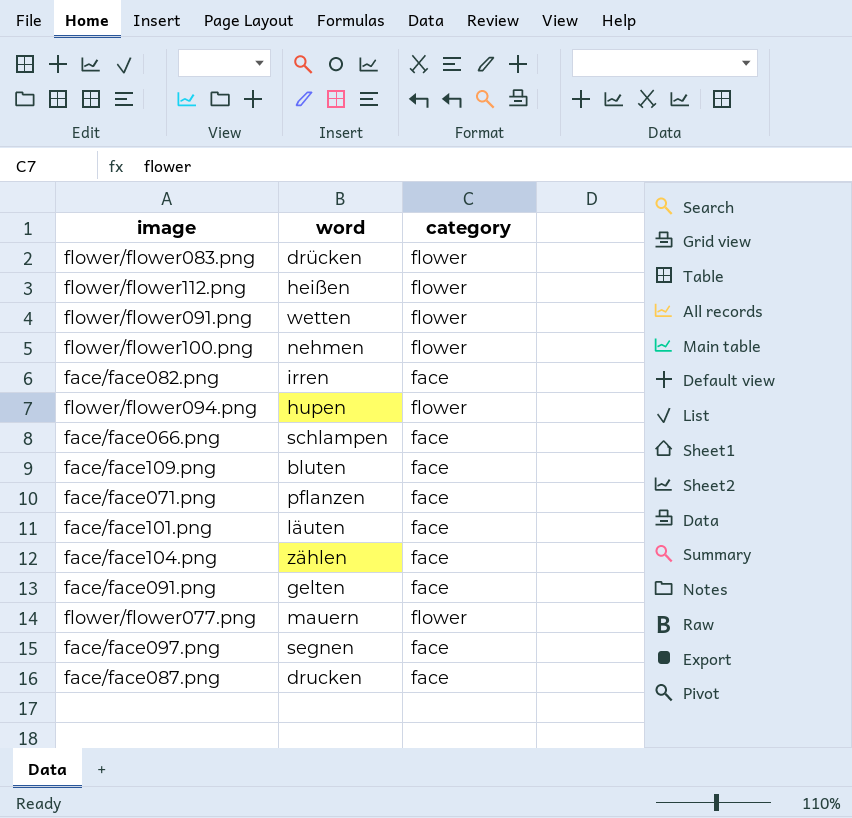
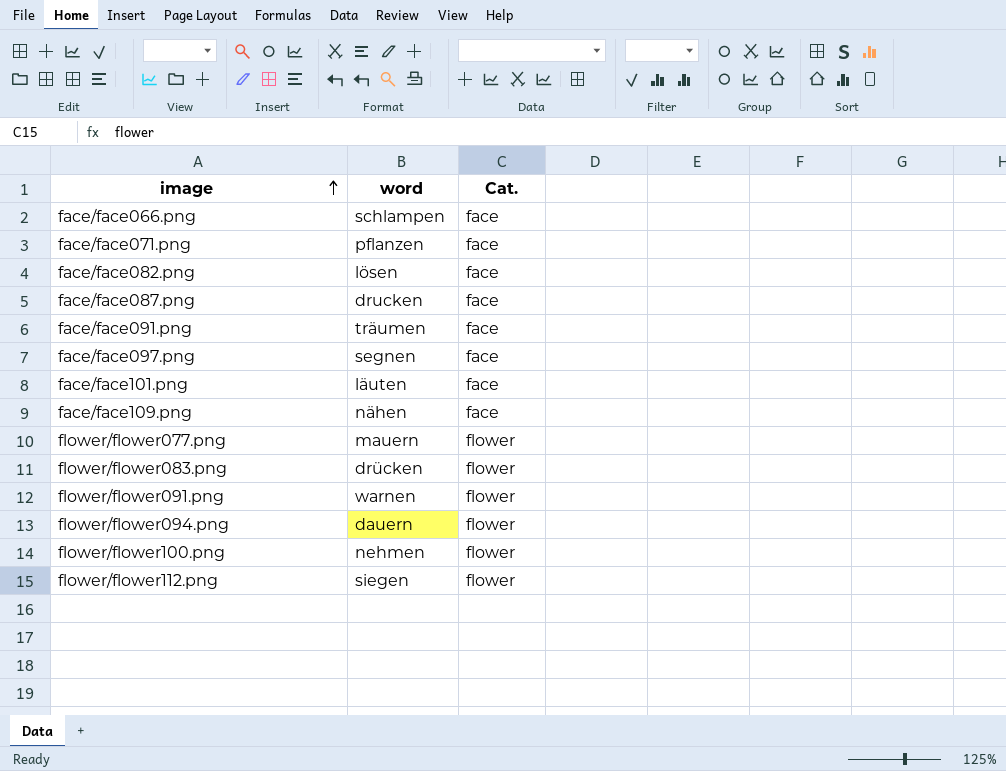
row order: none -> image ascending
column name: category -> Cat.
row face/face104.png: zählen | face -> none
face/face082.png | word: irren -> lösen
face/face091.png | word: gelten -> träumen
face/face109.png | word: bluten -> nähen
flower/flower091.png | word: wetten -> warnen
flower/flower094.png | word: hupen -> dauern
flower/flower112.png | word: heißen -> siegen

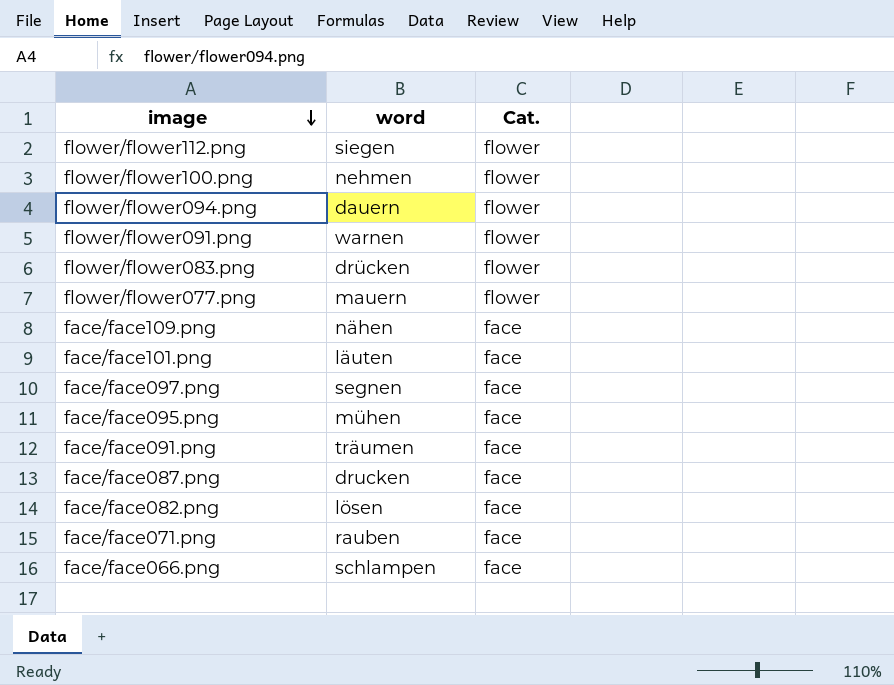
row order: image ascending -> image descending
row face/face095.png: none -> mühen | face
face/face071.png | word: pflanzen -> rauben

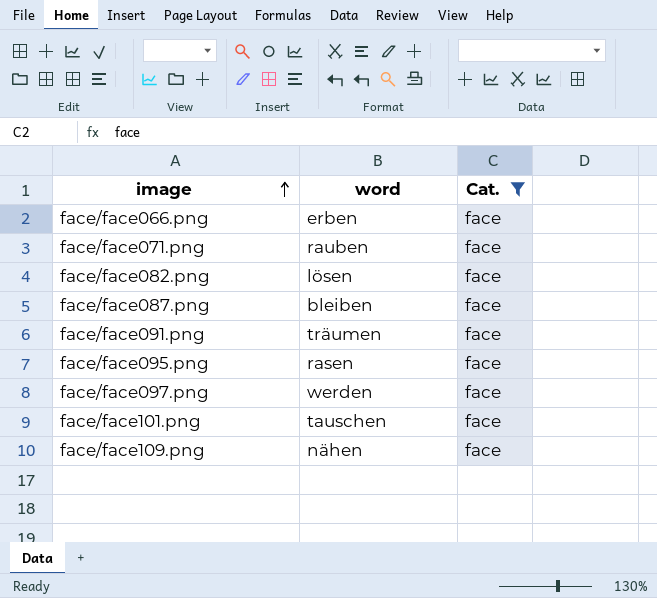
filter: none -> Cat. = face
row order: image descending -> image ascending
face/face066.png | word: schlampen -> erben
face/face087.png | word: drucken -> bleiben
face/face095.png | word: mühen -> rasen
face/face097.png | word: segnen -> werden
face/face101.png | word: läuten -> tauschen

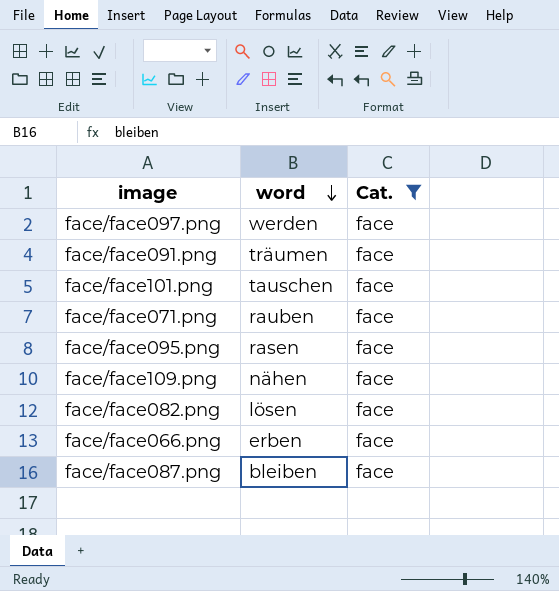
row order: image ascending -> word descending

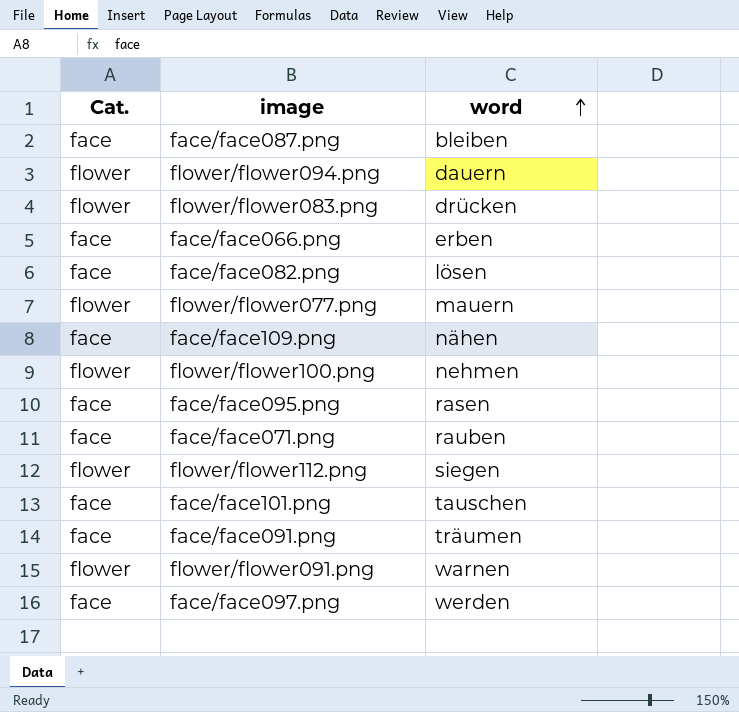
filter: Cat. = face -> none
row order: word descending -> word ascending
column Cat. | position: 3 -> 1

